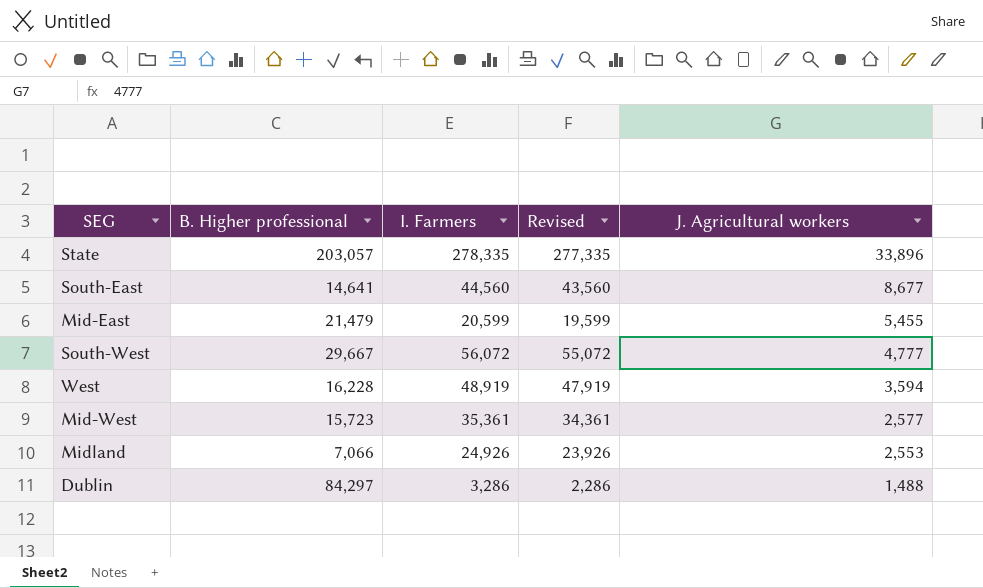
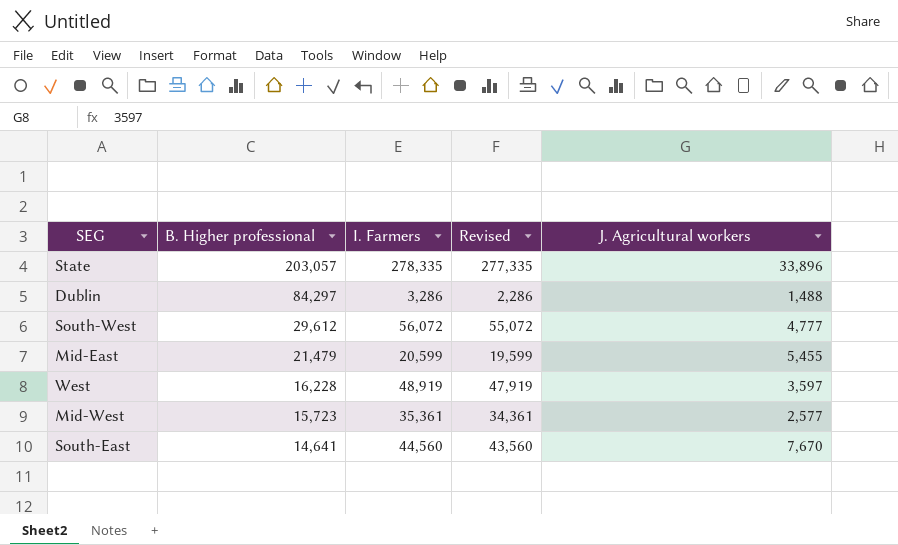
row order: J. Agricultural workers descending -> B. Higher professional descending
row Midland: 7,066 | 24,926 | 23,926 | 2,553 -> none
South-West | B. Higher professional: 29,667 -> 29,612
West | J. Agricultural workers: 3,594 -> 3,597
South-East | J. Agricultural workers: 8,677 -> 7,670

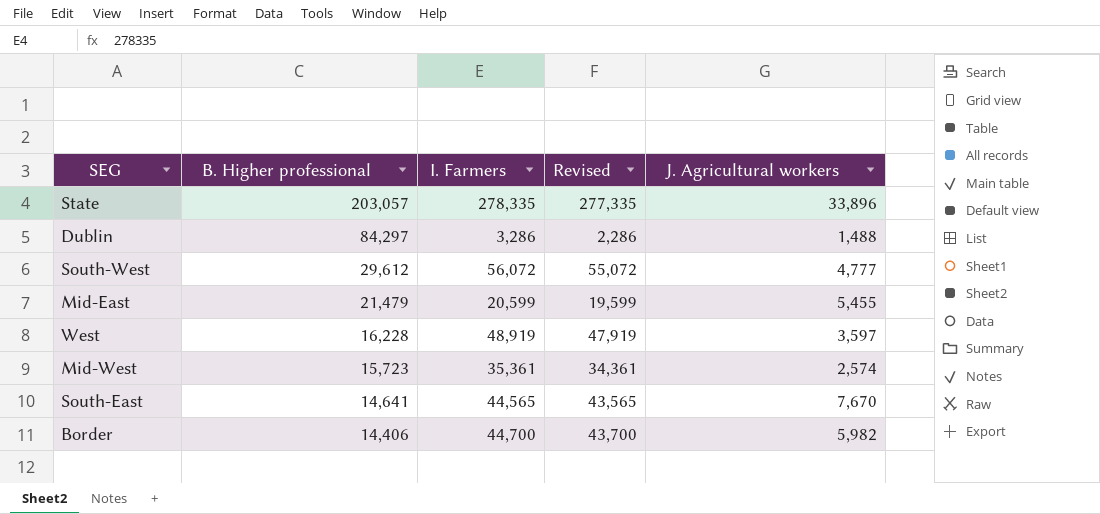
Mid-West | J. Agricultural workers: 2,577 -> 2,574
South-East | I. Farmers: 44,560 -> 44,565
South-East | Revised: 43,560 -> 43,565
row Border: none -> 14,406 | 44,700 | 43,700 | 5,982

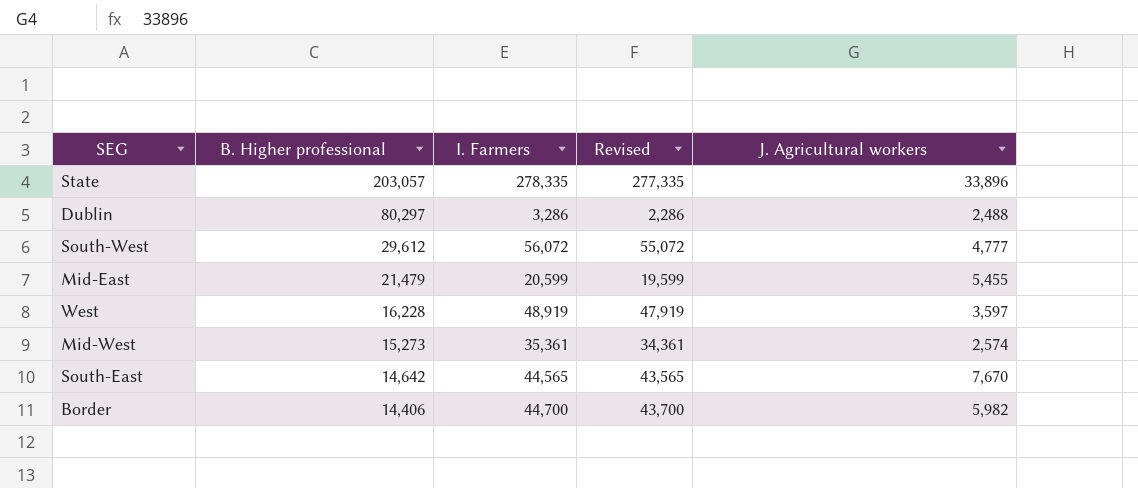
Dublin | B. Higher professional: 84,297 -> 80,297
Dublin | J. Agricultural workers: 1,488 -> 2,488
Mid-West | B. Higher professional: 15,723 -> 15,273
South-East | B. Higher professional: 14,641 -> 14,642

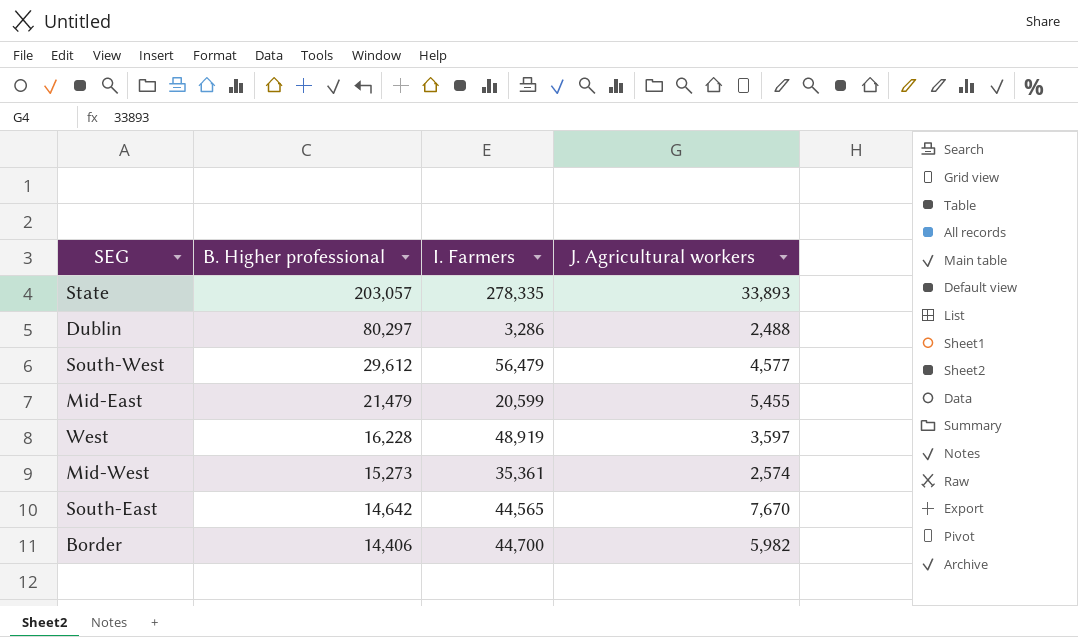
column Revised | formula: [I. Farmers] - 1000 -> none
State | J. Agricultural workers: 33,896 -> 33,893
South-West | I. Farmers: 56,072 -> 56,479
South-West | J. Agricultural workers: 4,777 -> 4,577

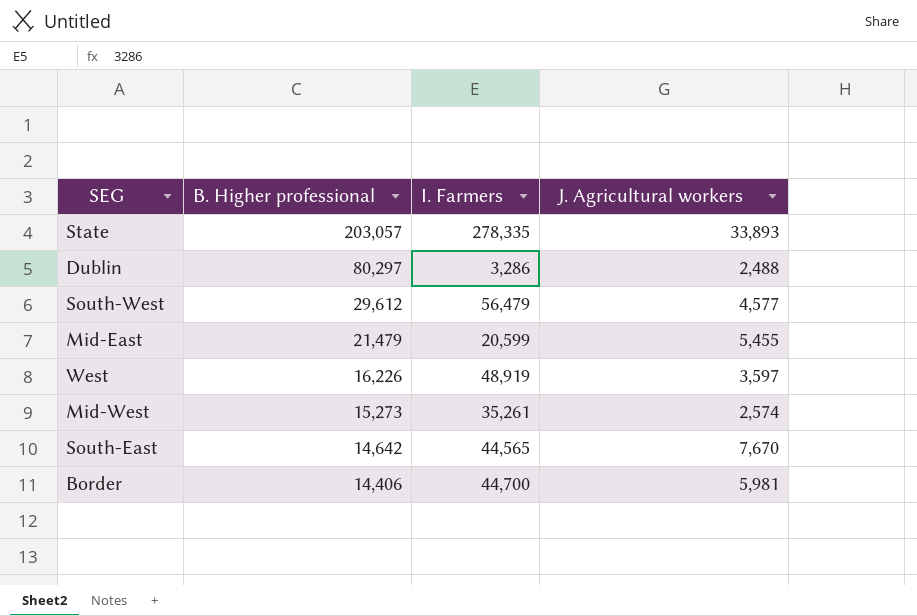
West | B. Higher professional: 16,228 -> 16,226
Mid-West | I. Farmers: 35,361 -> 35,261
Border | J. Agricultural workers: 5,982 -> 5,981

